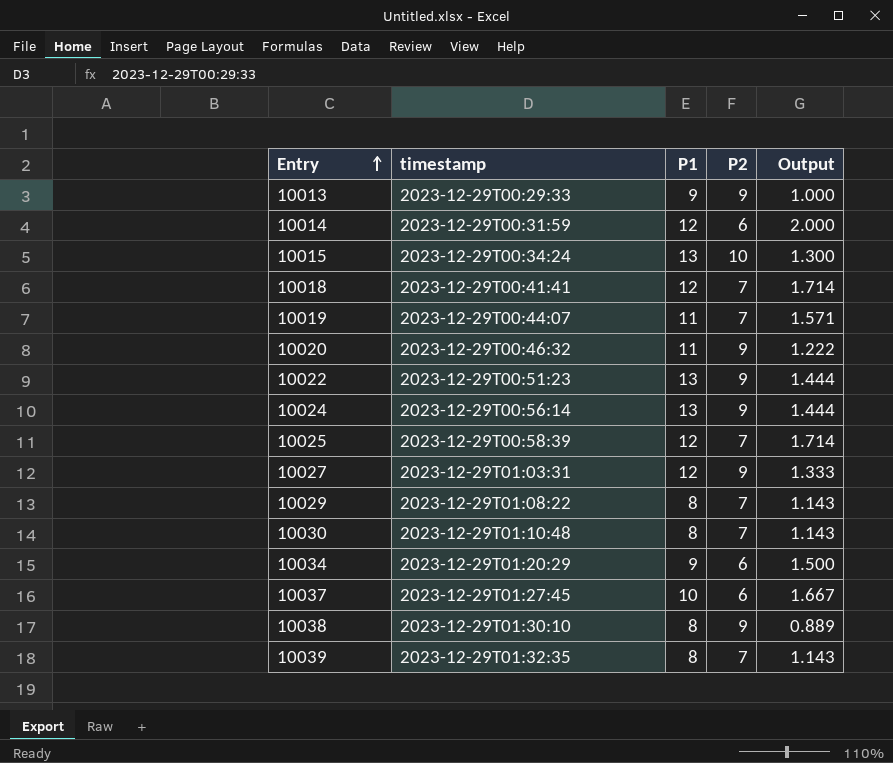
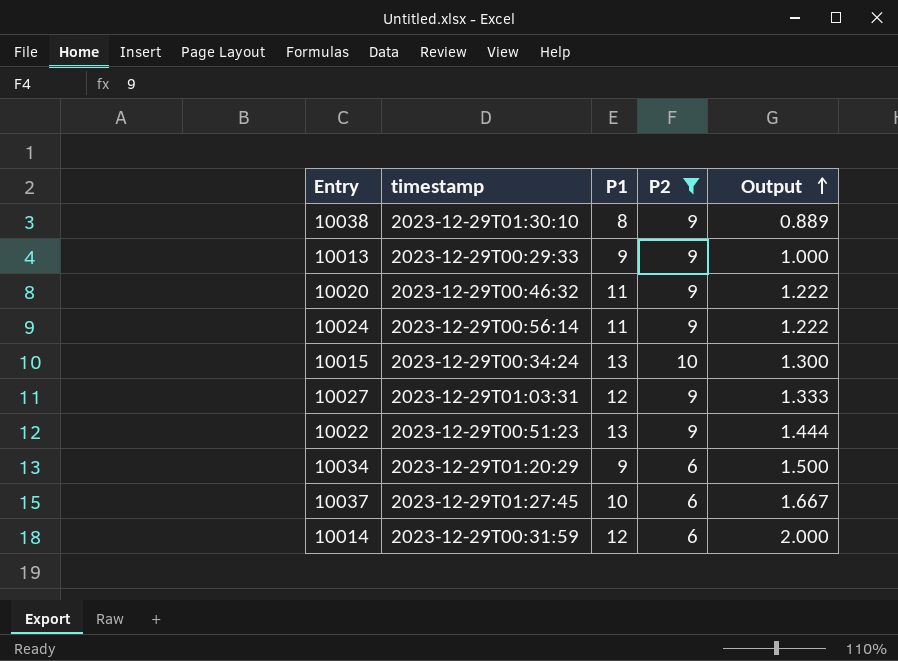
filter: none -> P2 != 7
row order: Entry ascending -> Output ascending
10024 | P1: 13 -> 11
10024 | Output: 1.444 -> 1.222

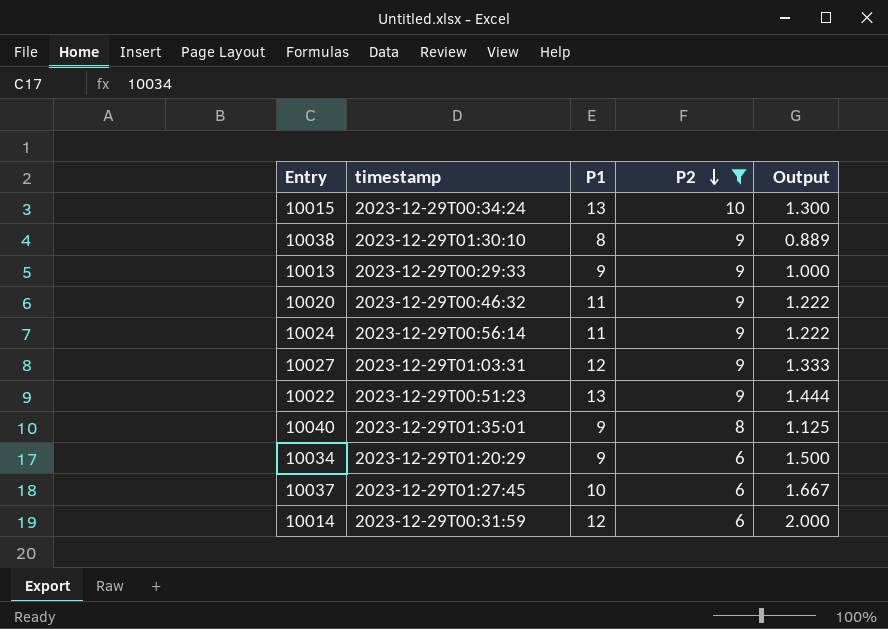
row order: Output ascending -> P2 descending
row 10040: none -> 2023-12-29T01:35:01 | 9 | 8 | 1.125

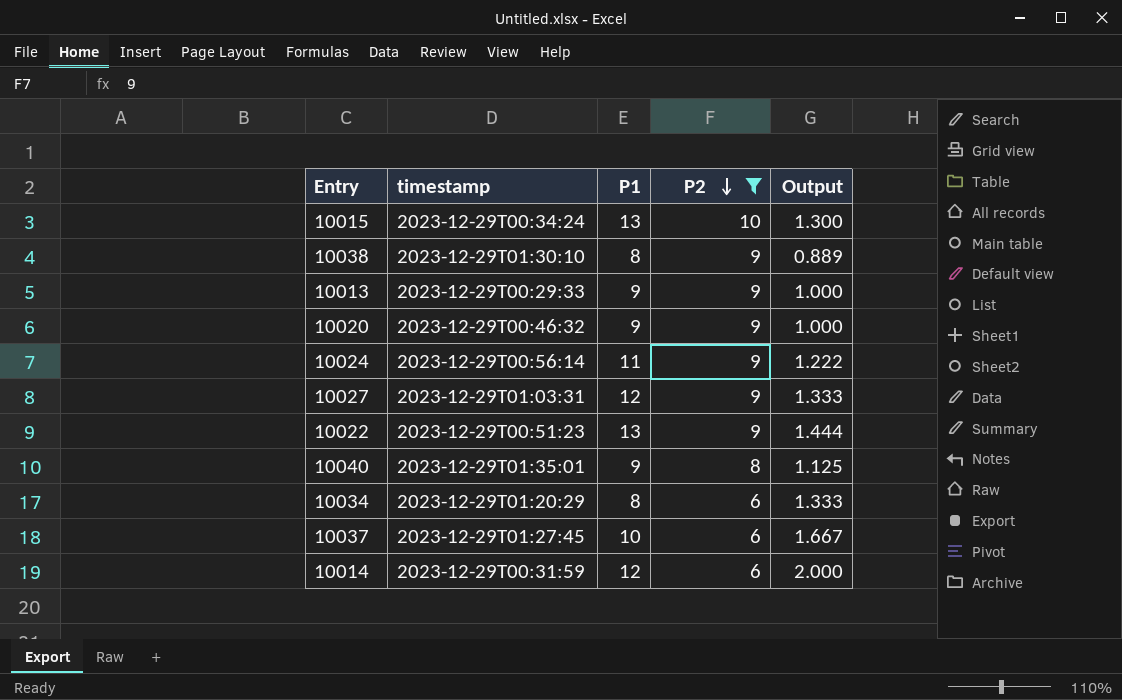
10020 | P1: 11 -> 9
10020 | Output: 1.222 -> 1.000
10034 | P1: 9 -> 8
10034 | Output: 1.500 -> 1.333

